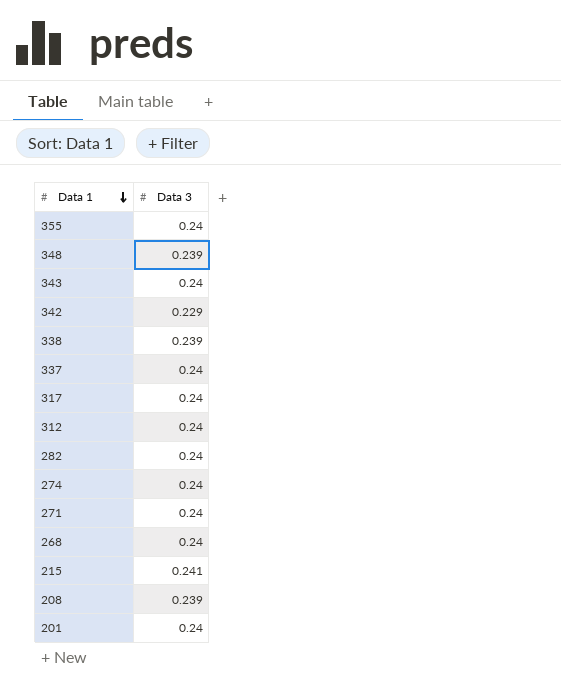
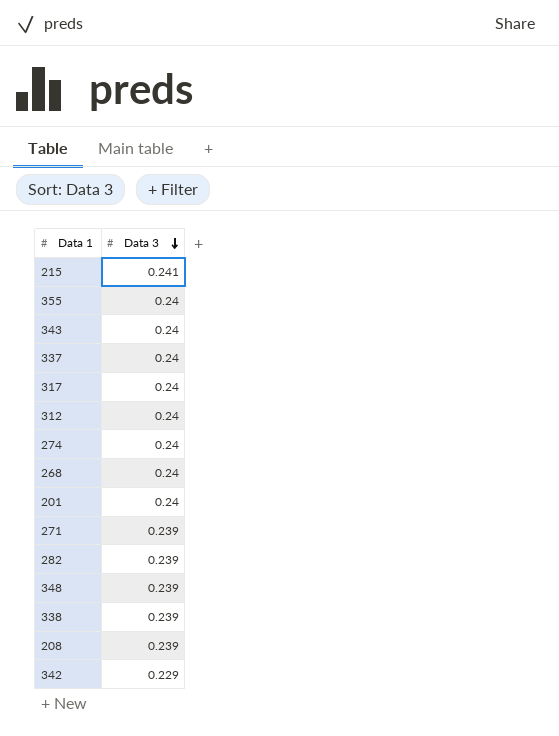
row order: Data 1 descending -> Data 3 descending
271 | Data 3: 0.24 -> 0.239
282 | Data 3: 0.24 -> 0.239

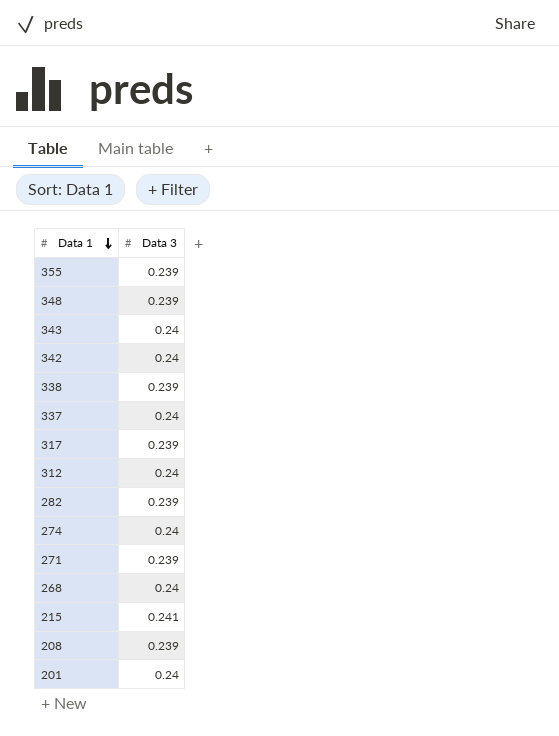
row order: Data 3 descending -> Data 1 descending
355 | Data 3: 0.24 -> 0.239
342 | Data 3: 0.229 -> 0.24
317 | Data 3: 0.24 -> 0.239

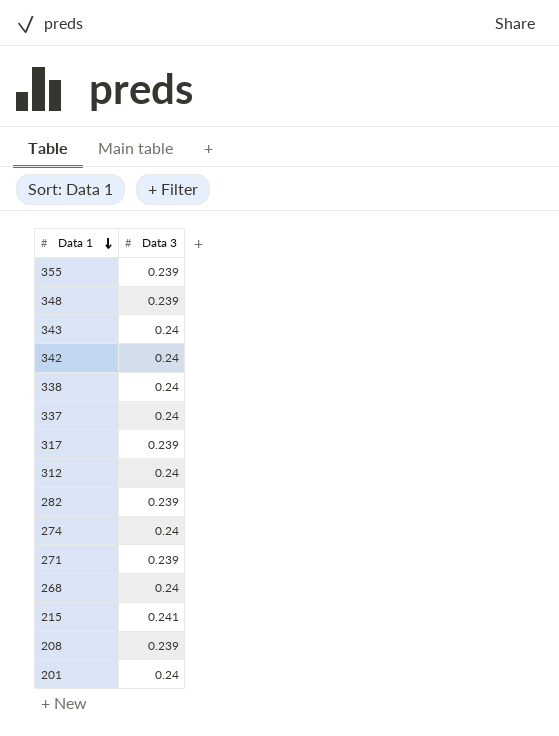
338 | Data 3: 0.239 -> 0.24

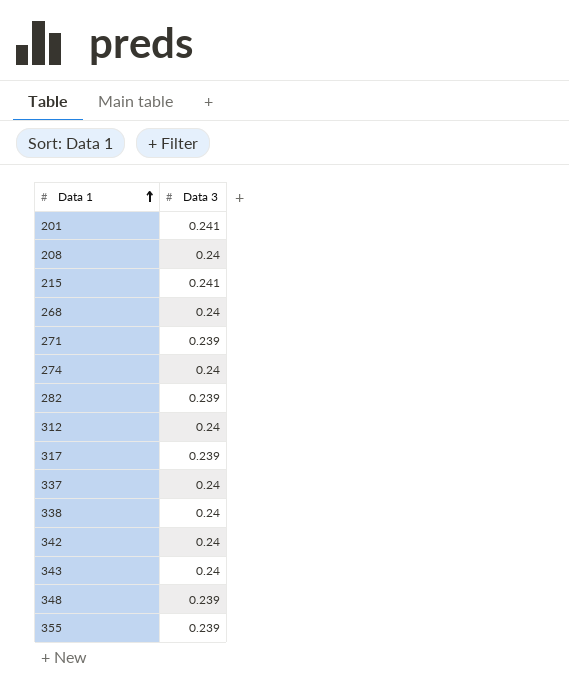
row order: Data 1 descending -> Data 1 ascending
201 | Data 3: 0.24 -> 0.241
208 | Data 3: 0.239 -> 0.24

